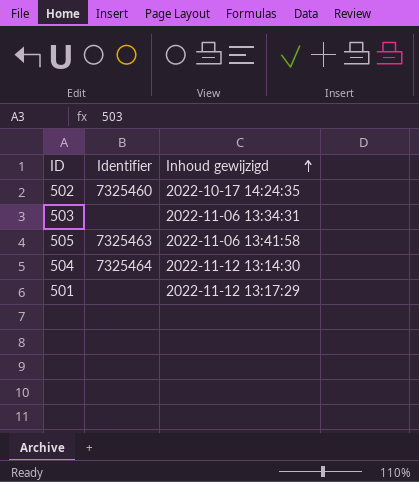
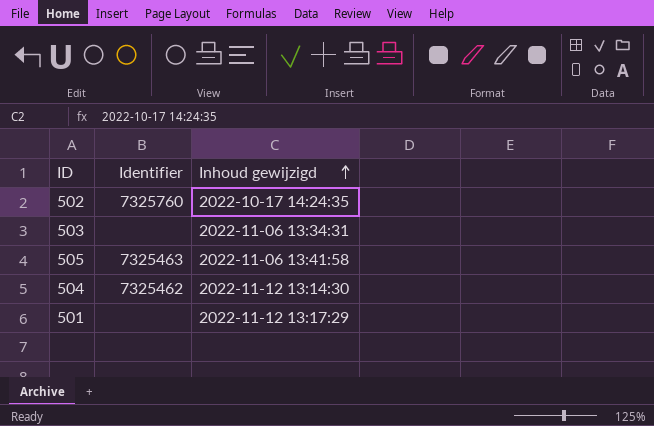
502 | Identifier: 7325460 -> 7325760
504 | Identifier: 7325464 -> 7325462

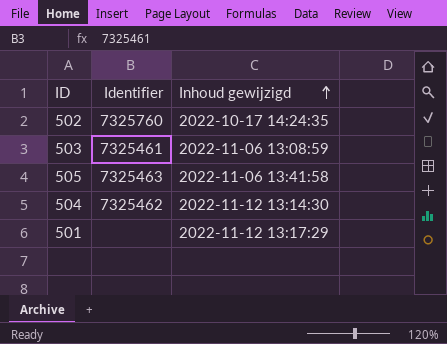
503 | Identifier: none -> 7325461
503 | Inhoud gewijzigd: 2022-11-06 13:34:31 -> 2022-11-06 13:08:59

